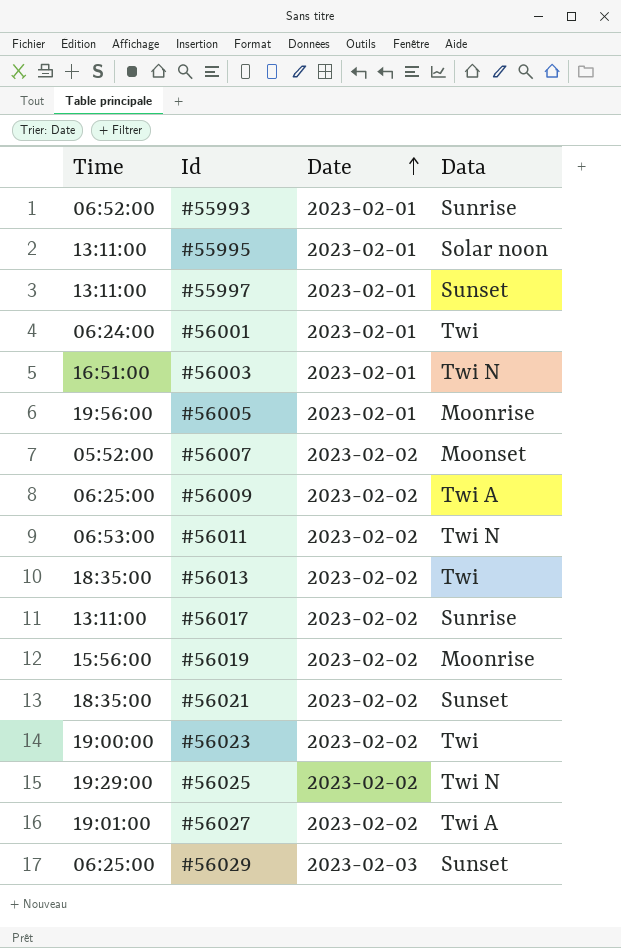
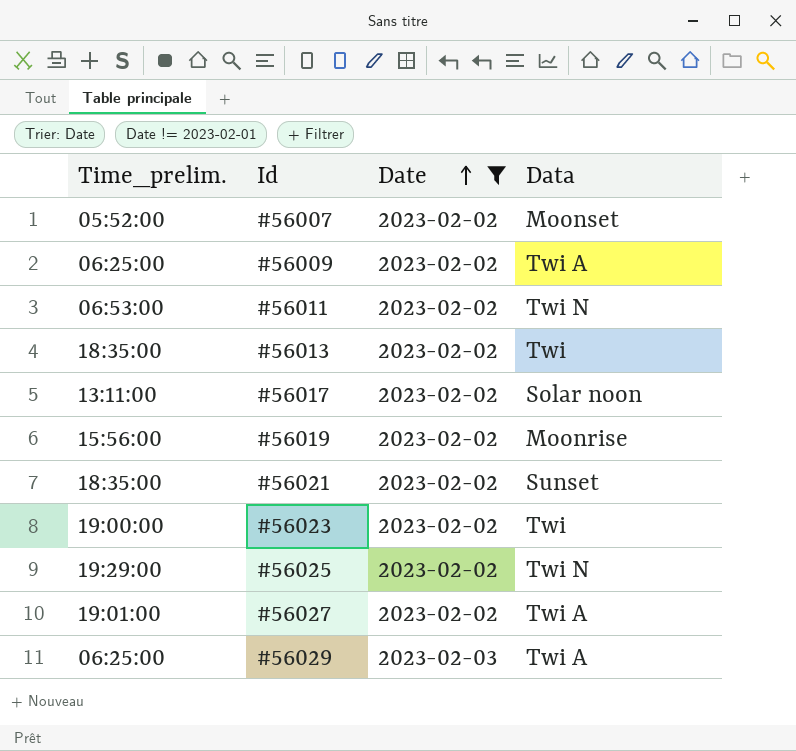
filter: none -> Date != 2023-02-01
column name: Time -> Time_prelim.
#56017 | Data: Sunrise -> Solar noon
#56029 | Data: Sunset -> Twi A

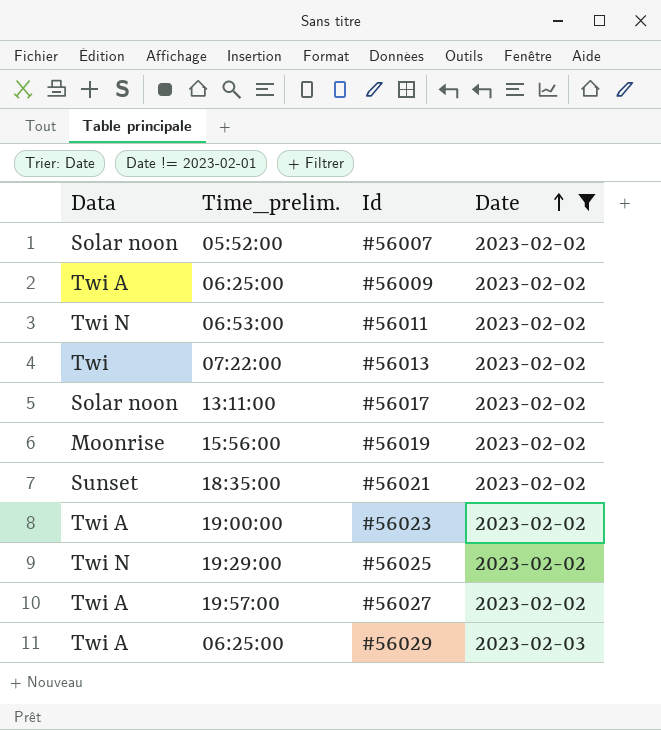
column Data | position: 4 -> 1
#56007 | Data: Moonset -> Solar noon
#56013 | Time_prelim.: 18:35:00 -> 07:22:00
#56023 | Data: Twi -> Twi A
#56027 | Time_prelim.: 19:01:00 -> 19:57:00

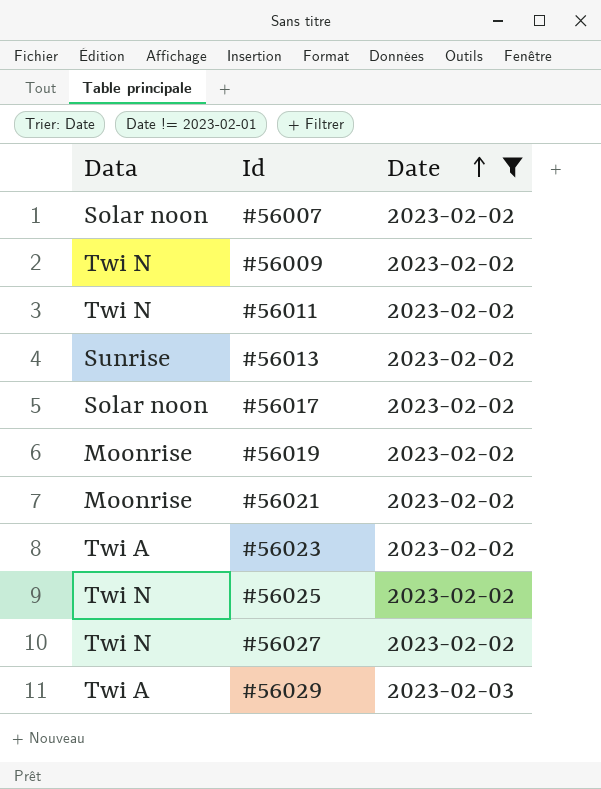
column Time_prelim. | position: 2 -> none
#56009 | Data: Twi A -> Twi N
#56013 | Data: Twi -> Sunrise
#56021 | Data: Sunset -> Moonrise
#56027 | Data: Twi A -> Twi N

